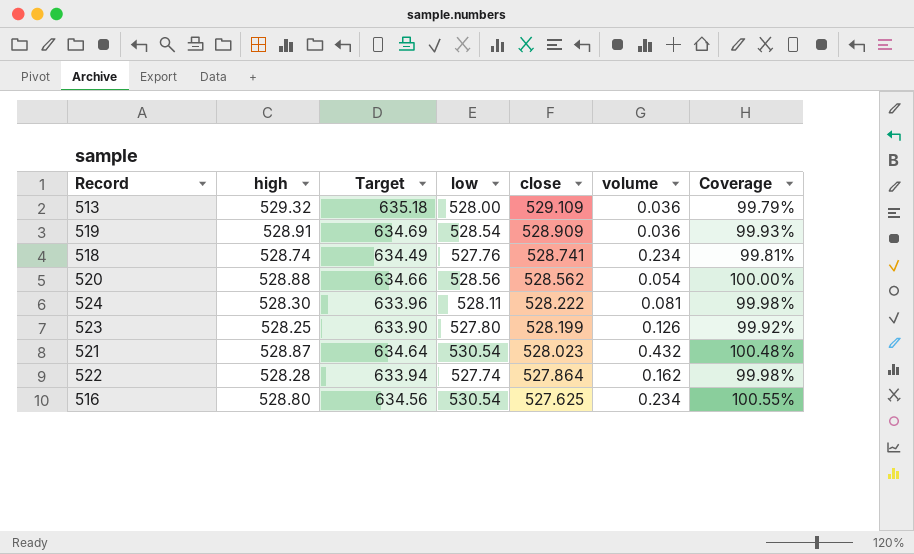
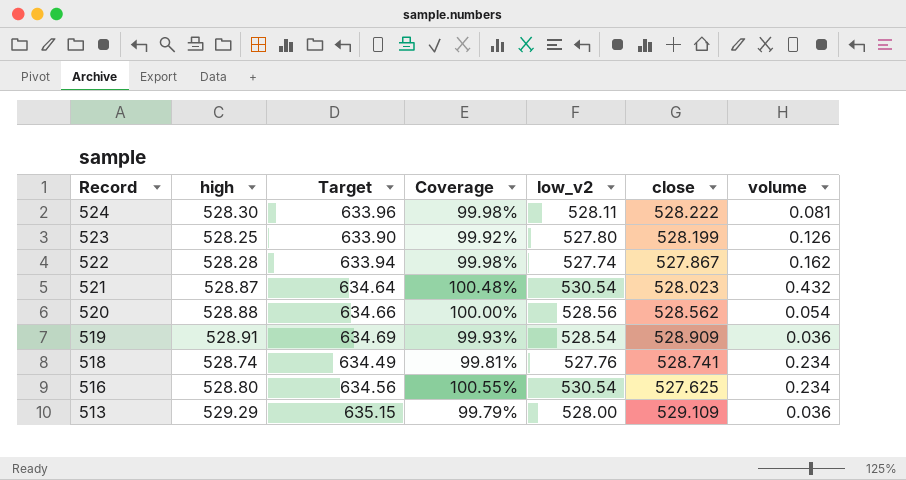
row order: close descending -> Record descending
column Coverage | position: 7 -> 4
column name: low -> low_v2
522 | close: 527.864 -> 527.867
513 | high: 529.32 -> 529.29
513 | Target: 635.18 -> 635.15

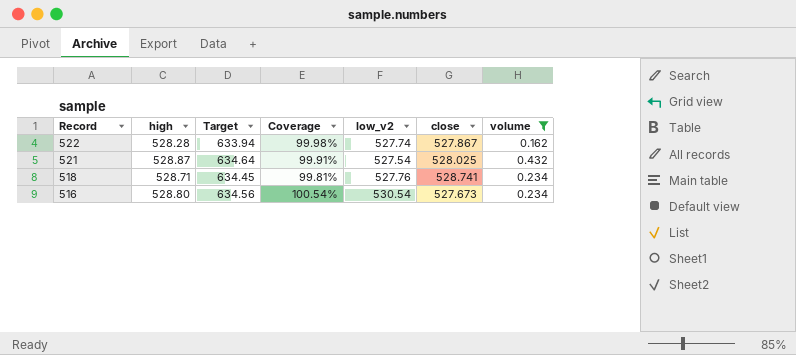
filter: none -> volume >= 0.162
521 | Coverage: 100.48% -> 99.91%
521 | low_v2: 530.54 -> 527.54
521 | close: 528.023 -> 528.025
518 | high: 528.74 -> 528.71
518 | Target: 634.49 -> 634.45
516 | Coverage: 100.55% -> 100.54%
516 | close: 527.625 -> 527.673

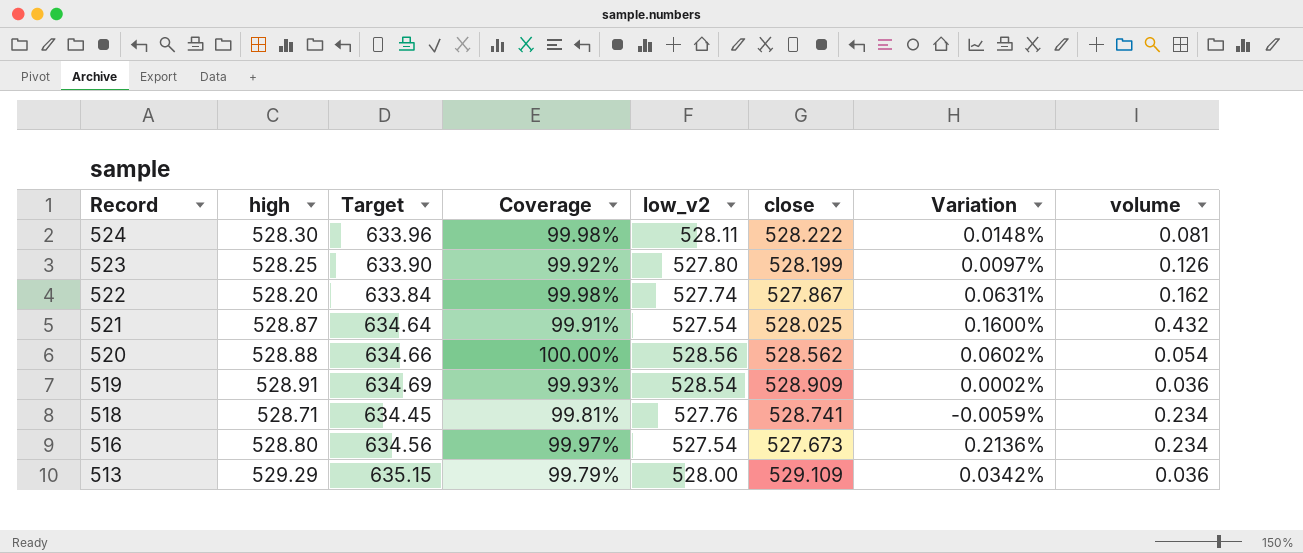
filter: volume >= 0.162 -> none
column Variation | formula: none -> ([high] - [close]) / [close]
522 | high: 528.28 -> 528.20
522 | Target: 633.94 -> 633.84
516 | Coverage: 100.54% -> 99.97%
516 | low_v2: 530.54 -> 527.54

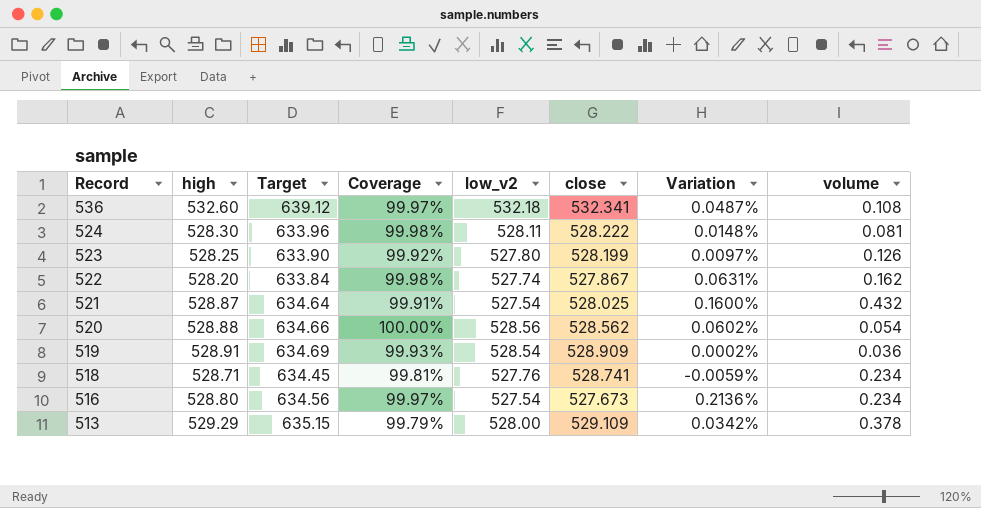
row 536: none -> 532.60 | 639.12 | 99.97% | 532.18 | 532.341 | 0.0487% | 0.108
513 | volume: 0.036 -> 0.378

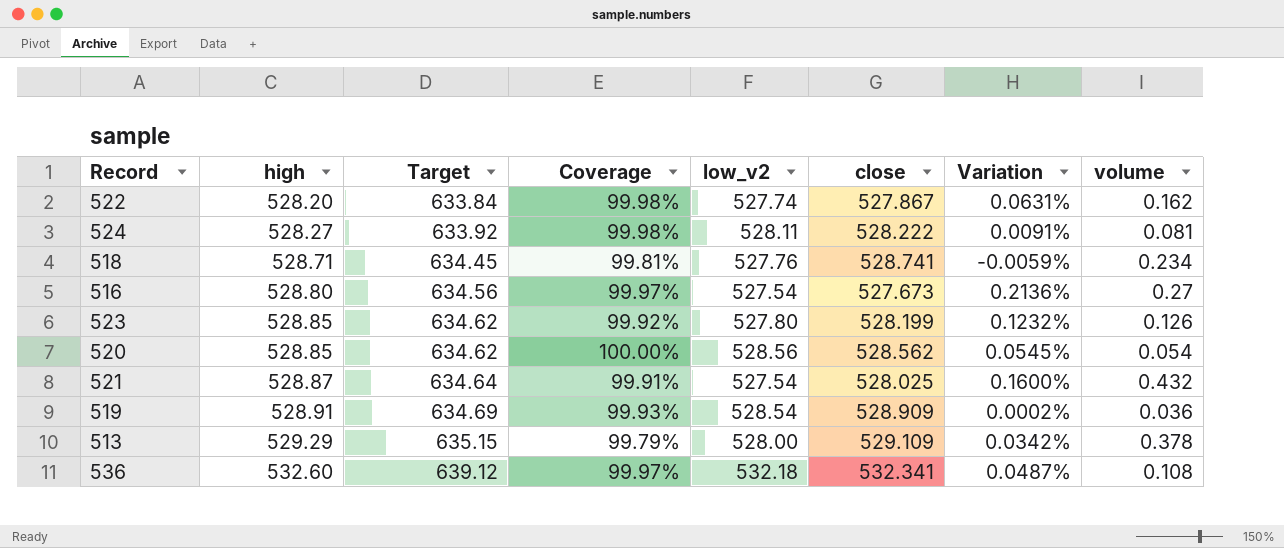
row order: Record descending -> high ascending
524 | high: 528.30 -> 528.27
524 | Target: 633.96 -> 633.92
524 | Variation: 0.0148% -> 0.0091%
516 | volume: 0.234 -> 0.27
523 | high: 528.25 -> 528.85
523 | Target: 633.90 -> 634.62
523 | Variation: 0.0097% -> 0.1232%
520 | high: 528.88 -> 528.85
520 | Target: 634.66 -> 634.62
520 | Variation: 0.0602% -> 0.0545%

